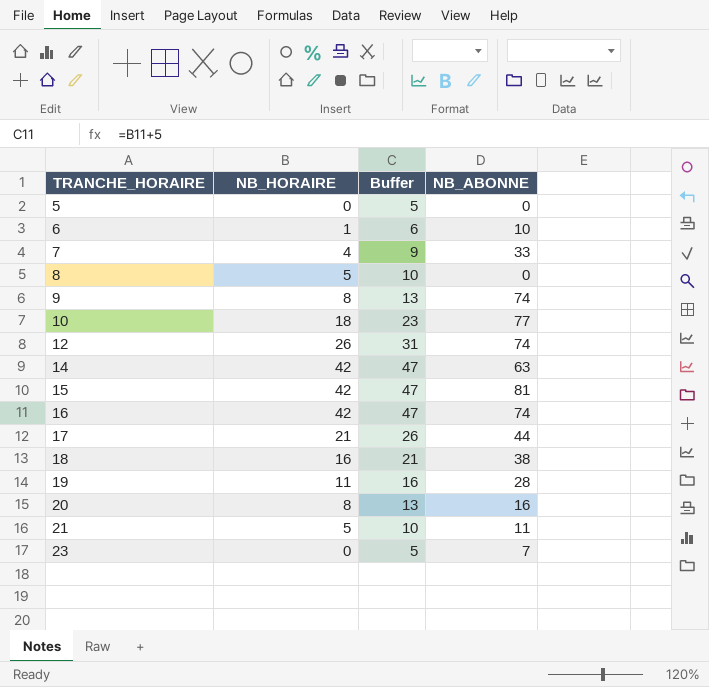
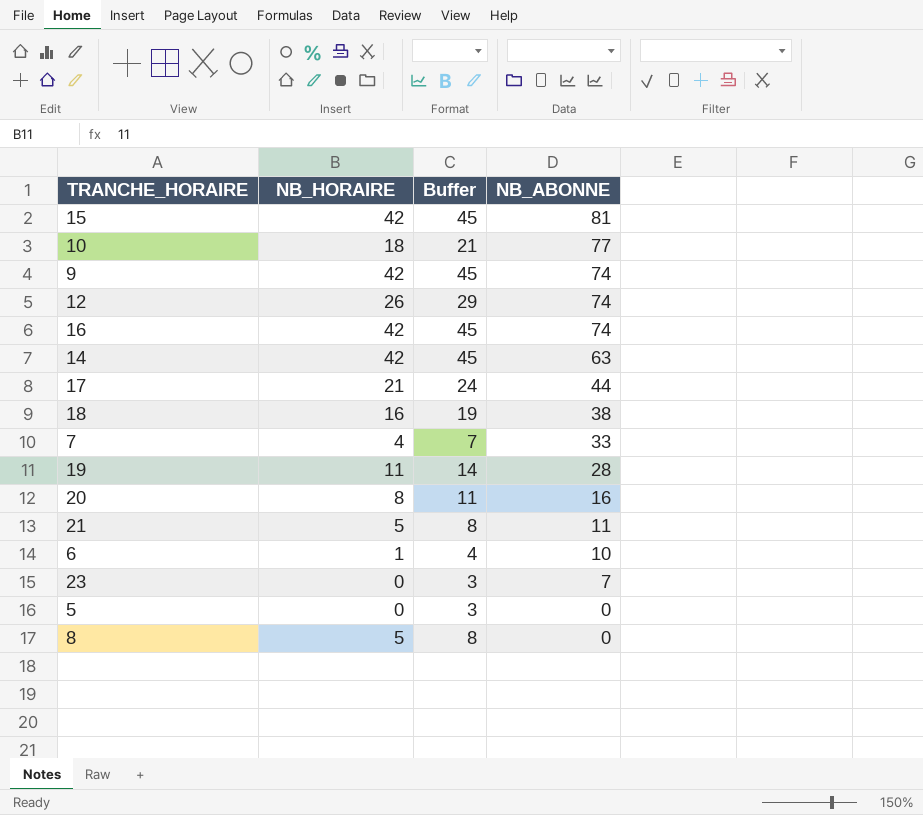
row order: TRANCHE_HORAIRE ascending -> NB_ABONNE descending
column Buffer | formula: [NB_HORAIRE] + 5 -> [NB_HORAIRE] + 3
9 | NB_HORAIRE: 8 -> 42

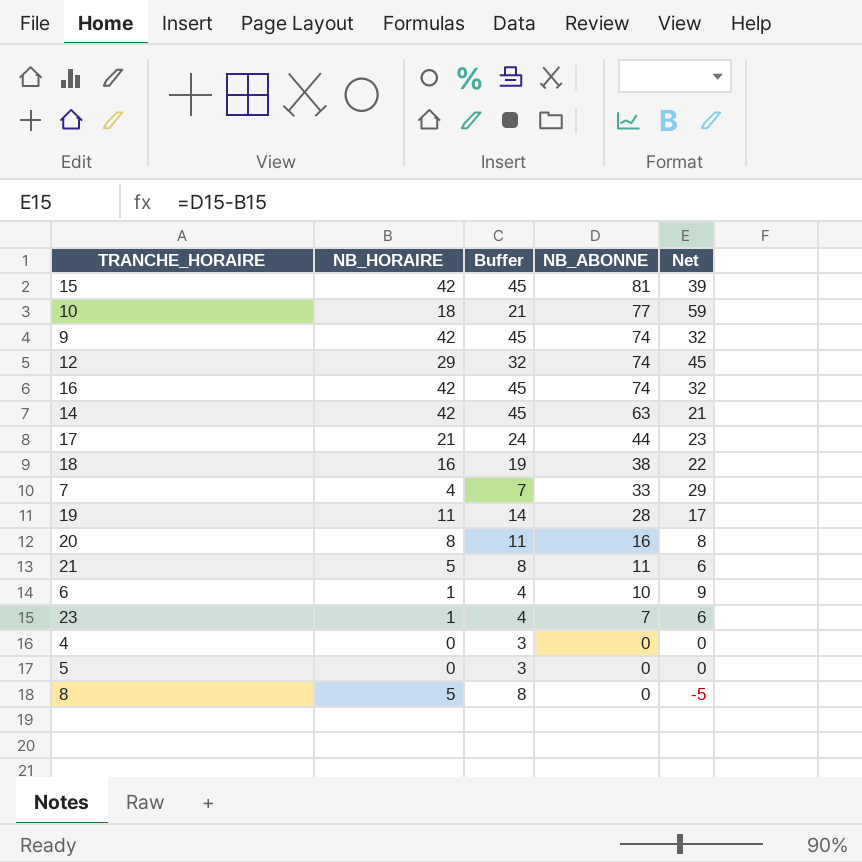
column Net | formula: none -> [NB_ABONNE] - [NB_HORAIRE]
12 | NB_HORAIRE: 26 -> 29
12 | Buffer: 29 -> 32
23 | NB_HORAIRE: 0 -> 1
23 | Buffer: 3 -> 4
row 4: none -> 0 | 3 | 0 | 0

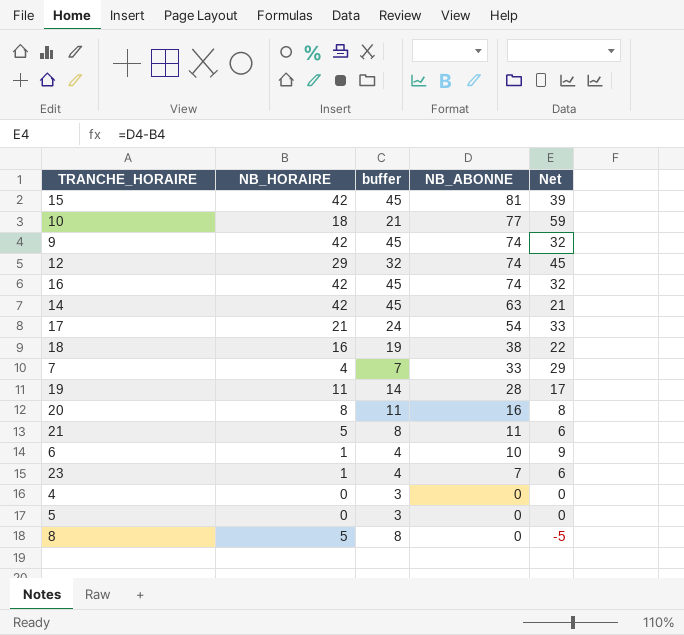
column name: Buffer -> buffer
17 | NB_ABONNE: 44 -> 54
17 | Net: 23 -> 33

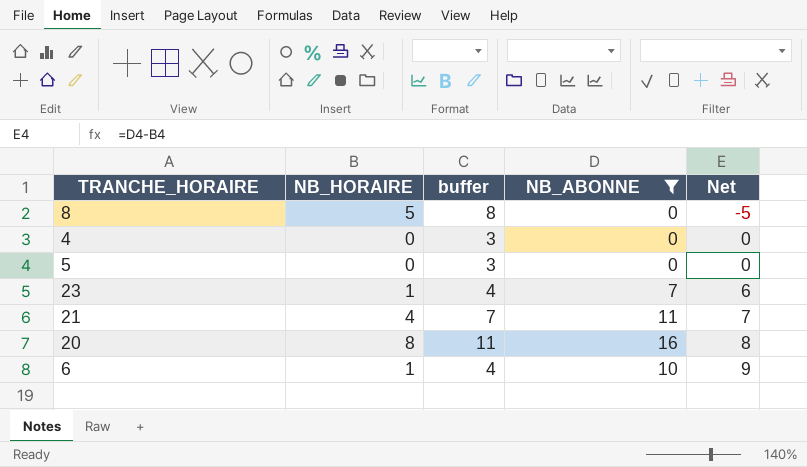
filter: none -> NB_ABONNE <= 16
row order: NB_ABONNE descending -> Net ascending
21 | NB_HORAIRE: 5 -> 4
21 | buffer: 8 -> 7
21 | Net: 6 -> 7

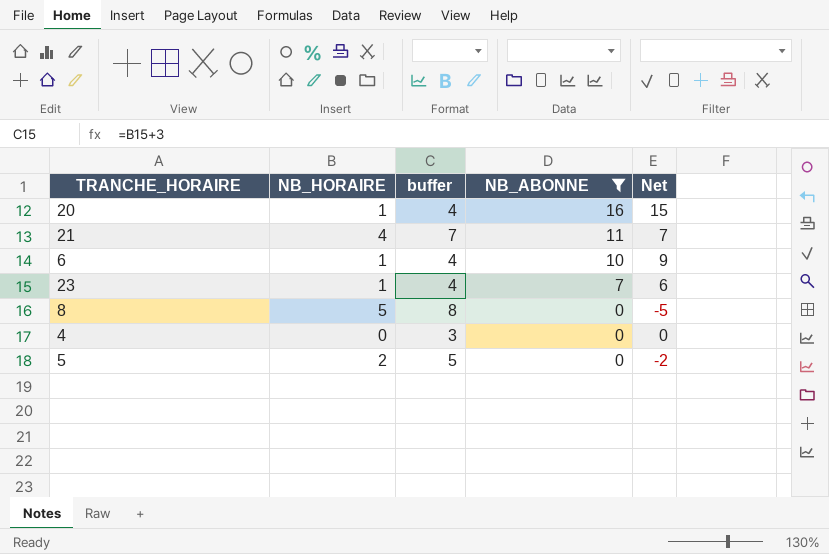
row order: Net ascending -> NB_ABONNE descending
20 | NB_HORAIRE: 8 -> 1
20 | buffer: 11 -> 4
20 | Net: 8 -> 15
5 | NB_HORAIRE: 0 -> 2
5 | buffer: 3 -> 5
5 | Net: 0 -> -2

